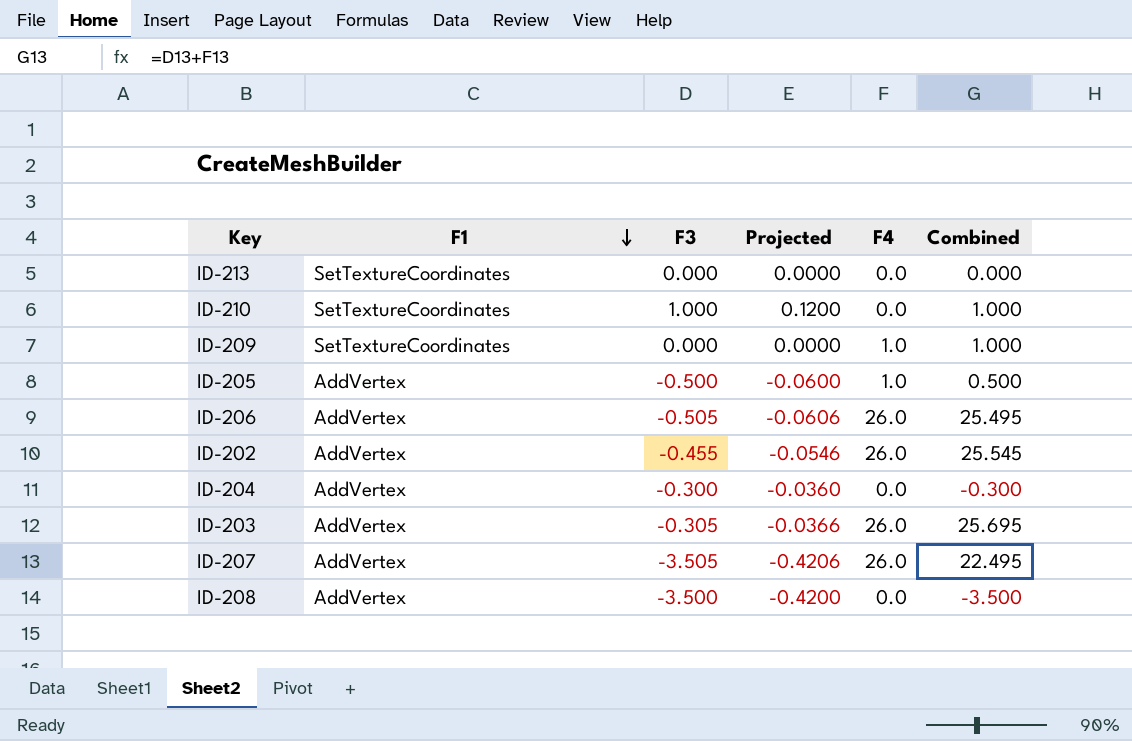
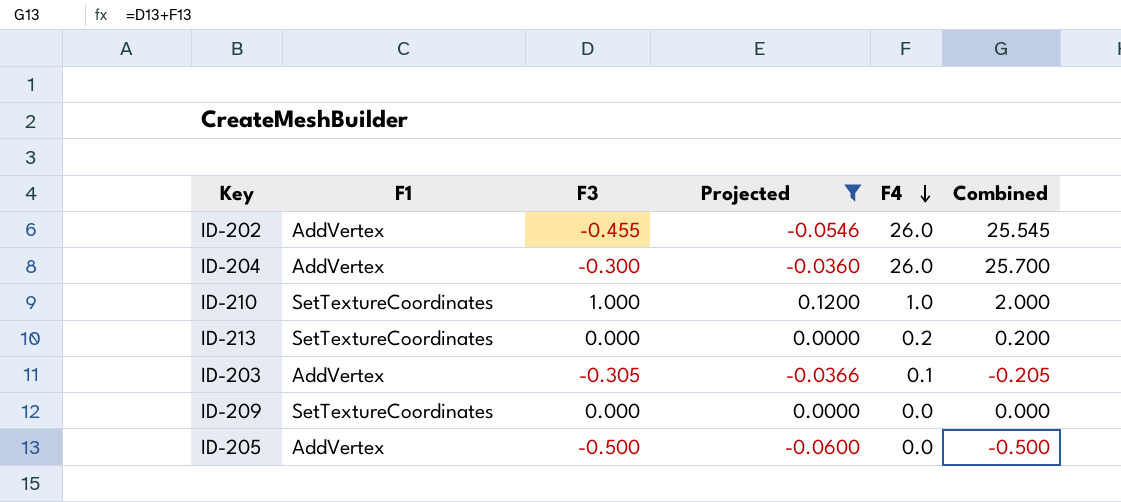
filter: none -> Projected >= -0.0600
row order: F1 descending -> F4 descending
ID-204 | F4: 0.0 -> 26.0
ID-204 | Combined: -0.300 -> 25.700
ID-210 | F4: 0.0 -> 1.0
ID-210 | Combined: 1.000 -> 2.000
ID-213 | F4: 0.0 -> 0.2
ID-213 | Combined: 0.000 -> 0.200
ID-203 | F4: 26.0 -> 0.1
ID-203 | Combined: 25.695 -> -0.205
ID-209 | F4: 1.0 -> 0.0
ID-209 | Combined: 1.000 -> 0.000
ID-205 | F4: 1.0 -> 0.0
ID-205 | Combined: 0.500 -> -0.500

